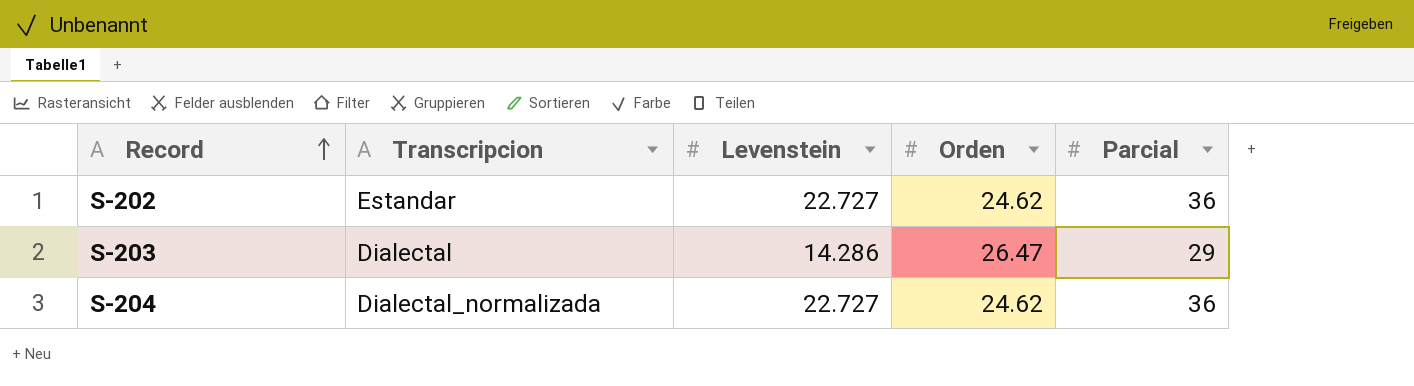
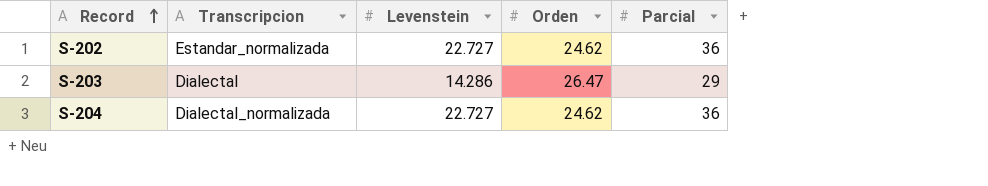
S-202 | Transcripcion: Estandar -> Estandar_normalizada

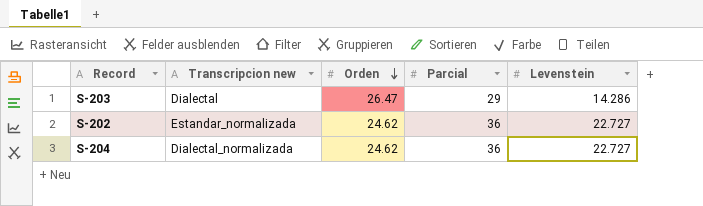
row order: Record ascending -> Orden descending
column name: Transcripcion -> Transcripcion new
column Levenstein | position: 3 -> 5

